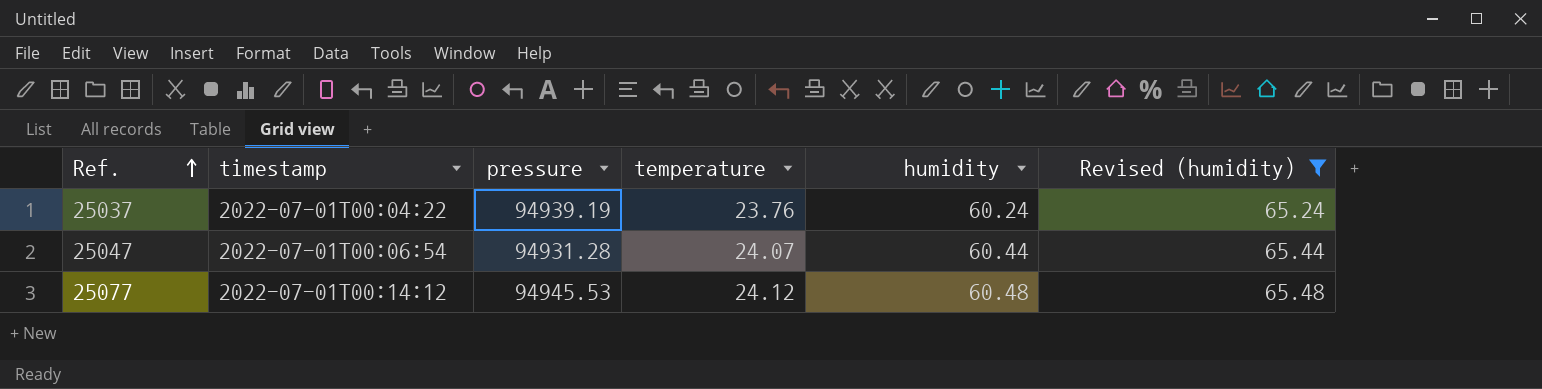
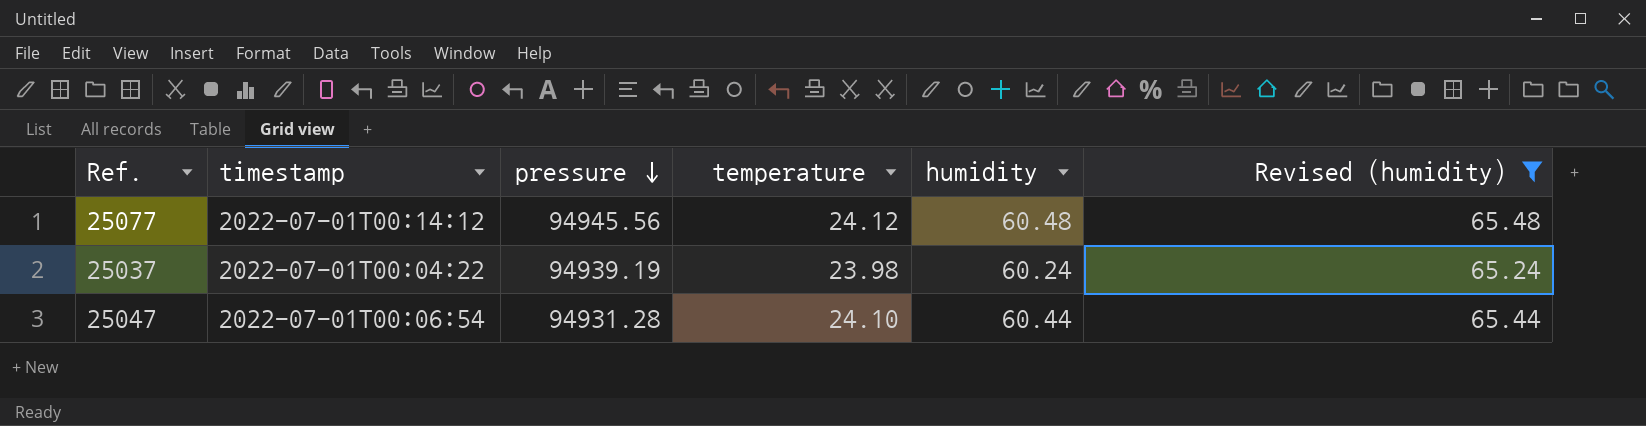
row order: Ref. ascending -> pressure descending
25077 | pressure: 94945.53 -> 94945.56
25037 | temperature: 23.76 -> 23.98
25047 | temperature: 24.07 -> 24.10

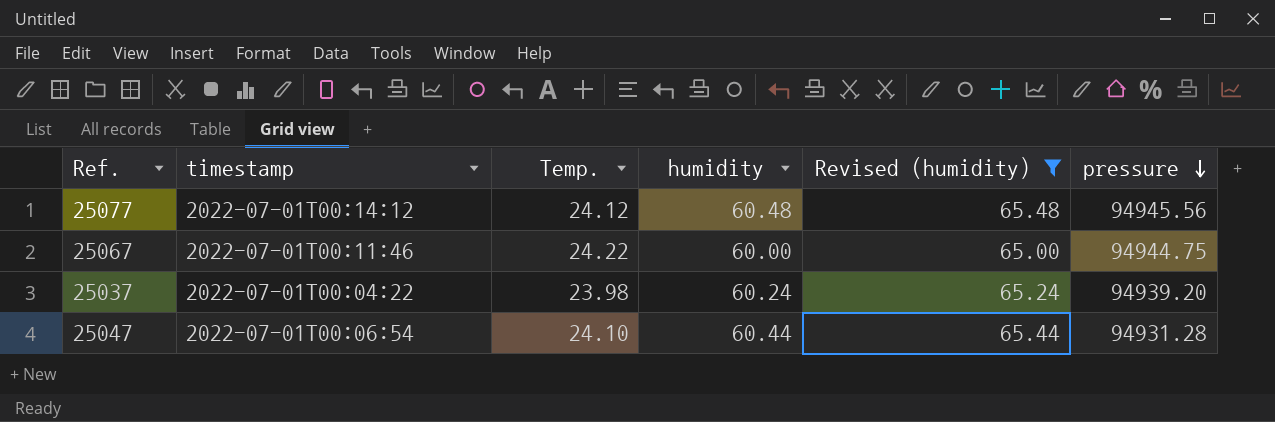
column name: temperature -> Temp.
column pressure | position: 3 -> 6
row 25067: none -> 2022-07-01T00:11:46 | 24.22 | 60.00 | 65.00 | 94944.75
25037 | pressure: 94939.19 -> 94939.20

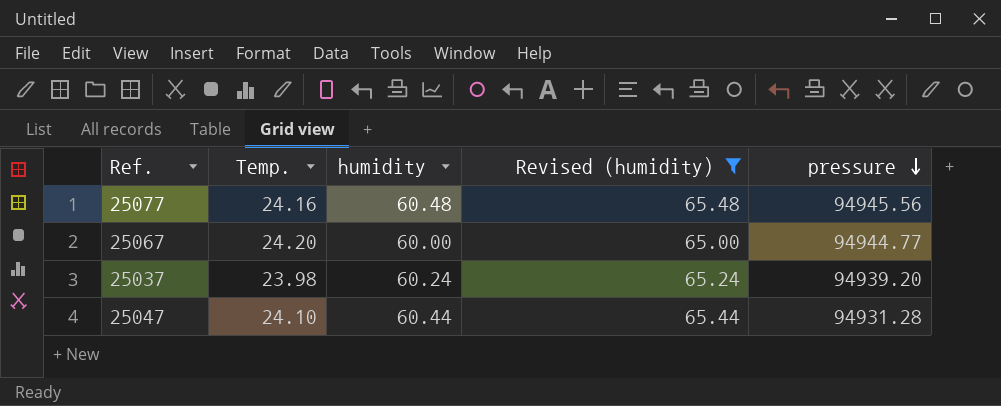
column timestamp | position: 2 -> none
25077 | Temp.: 24.12 -> 24.16
25067 | Temp.: 24.22 -> 24.20
25067 | pressure: 94944.75 -> 94944.77

